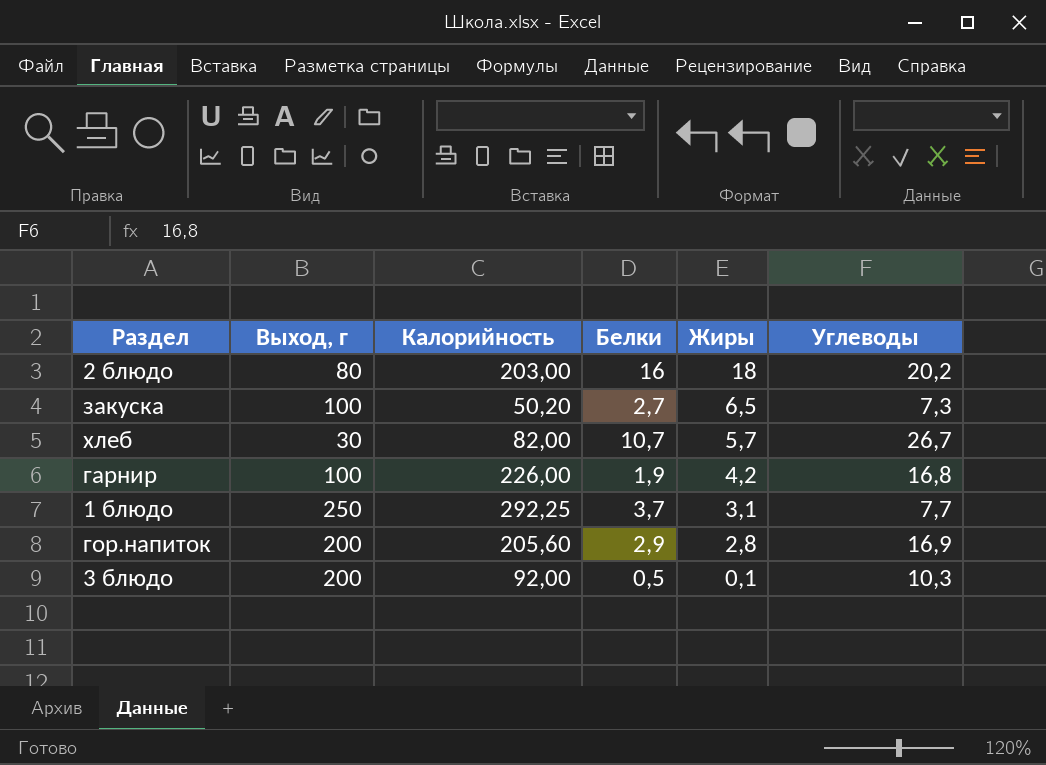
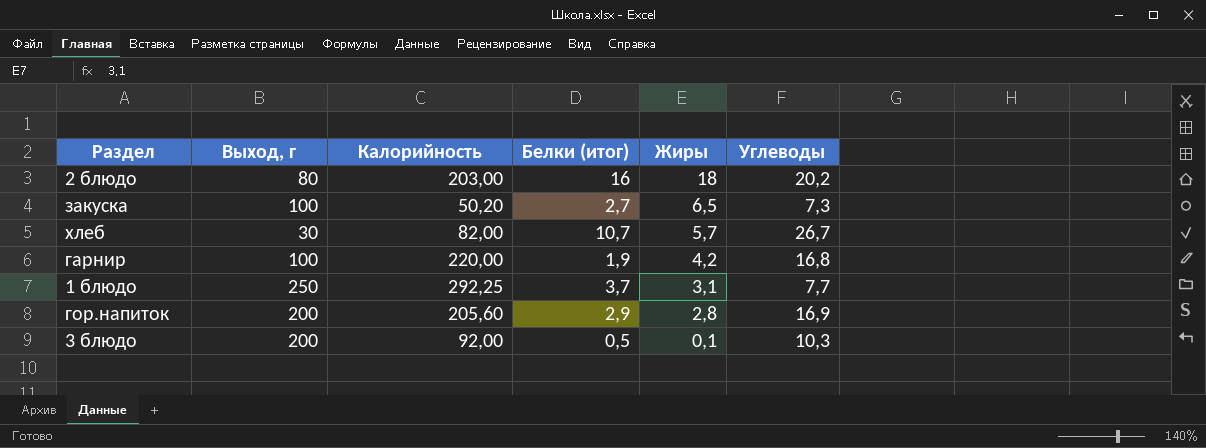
column name: Белки -> Белки (итог)
гарнир | Калорийность: 226,00 -> 220,00

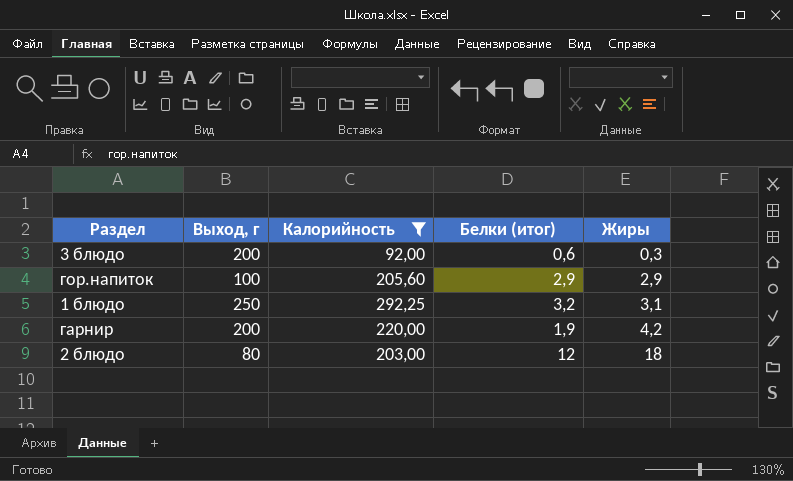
filter: none -> Калорийность >= 92,00
row order: Жиры descending -> Жиры ascending
column Углеводы | position: 6 -> none
3 блюдо | Белки (итог): 0,5 -> 0,6
3 блюдо | Жиры: 0,1 -> 0,3
гор.напиток | Выход, г: 200 -> 100
гор.напиток | Жиры: 2,8 -> 2,9
1 блюдо | Белки (итог): 3,7 -> 3,2
гарнир | Выход, г: 100 -> 200
2 блюдо | Белки (итог): 16 -> 12

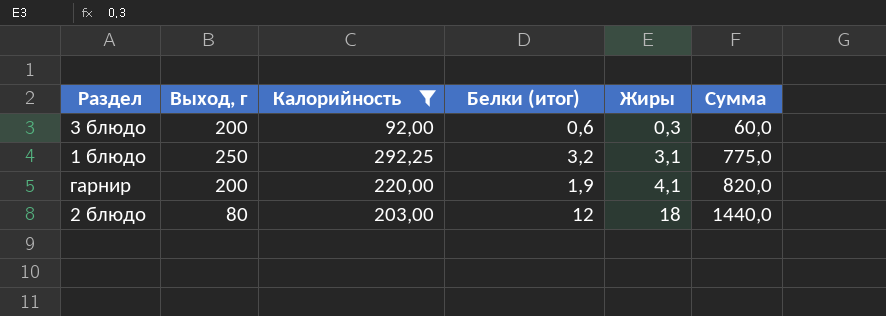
column Сумма | formula: none -> [Выход, г] * [Жиры]
row гор.напиток: 100 | 205,60 | 2,9 | 2,9 -> none
гарнир | Жиры: 4,2 -> 4,1

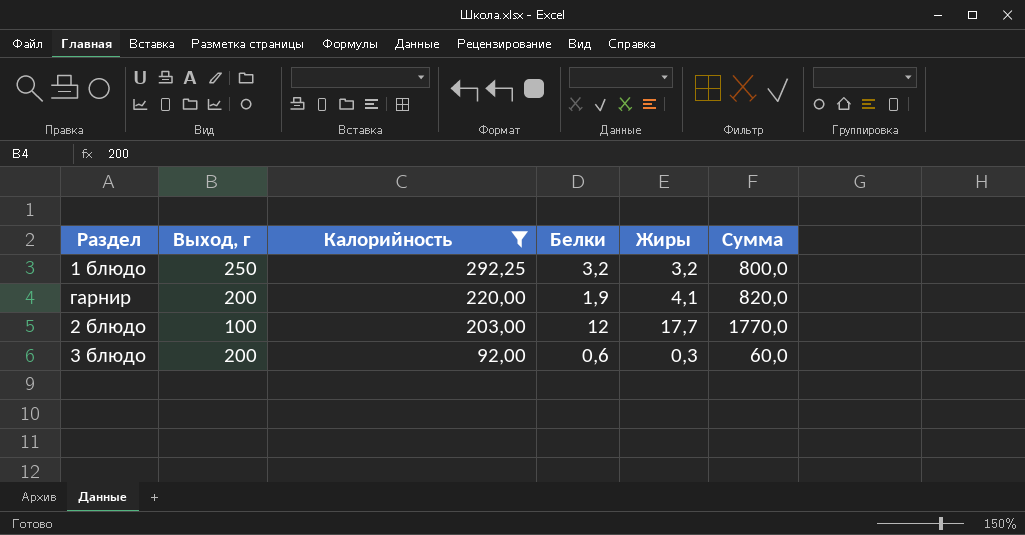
row order: Жиры ascending -> Калорийность descending
column name: Белки (итог) -> Белки
1 блюдо | Жиры: 3,1 -> 3,2
1 блюдо | Сумма: 775,0 -> 800,0
2 блюдо | Выход, г: 80 -> 100
2 блюдо | Жиры: 18 -> 17,7
2 блюдо | Сумма: 1440,0 -> 1770,0

